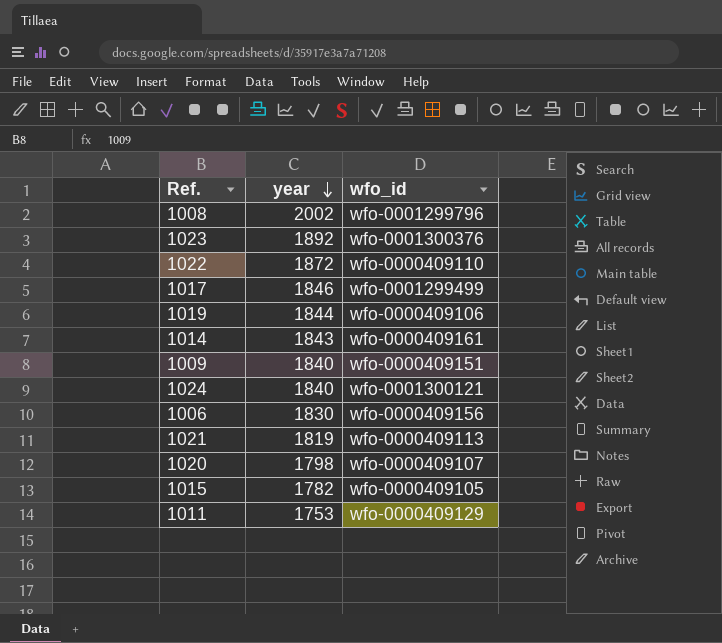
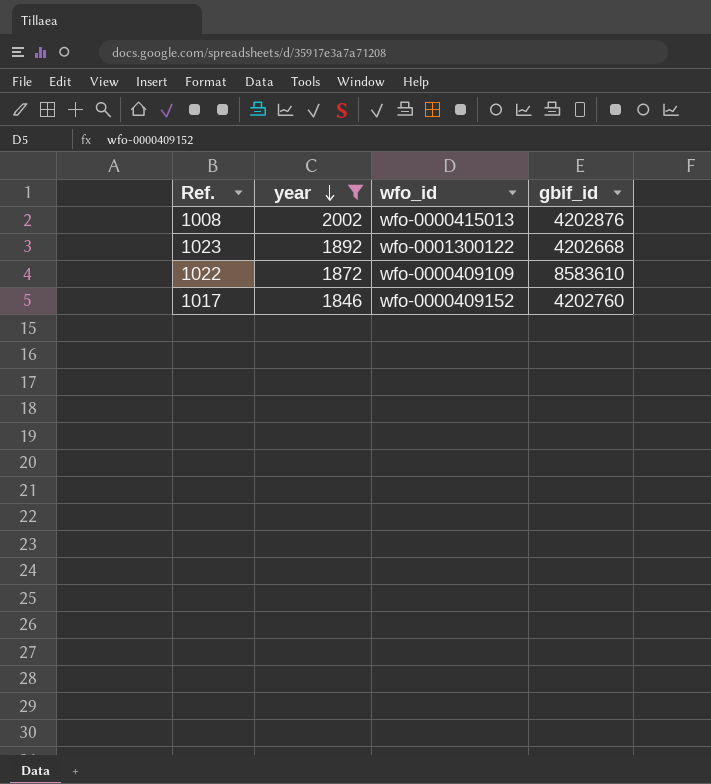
filter: none -> year >= 1846
column gbif_id | position: none -> 4
1008 | wfo_id: wfo-0001299796 -> wfo-0000415013
1023 | wfo_id: wfo-0001300376 -> wfo-0001300122
1022 | wfo_id: wfo-0000409110 -> wfo-0000409109
1017 | wfo_id: wfo-0001299499 -> wfo-0000409152

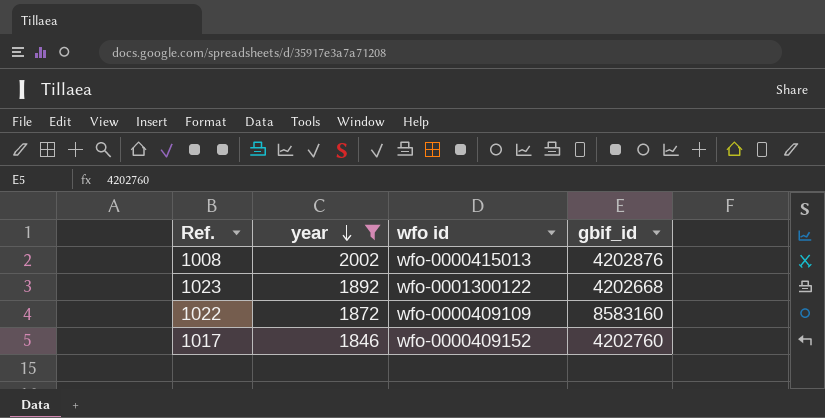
column name: wfo_id -> wfo id
1022 | gbif_id: 8583610 -> 8583160

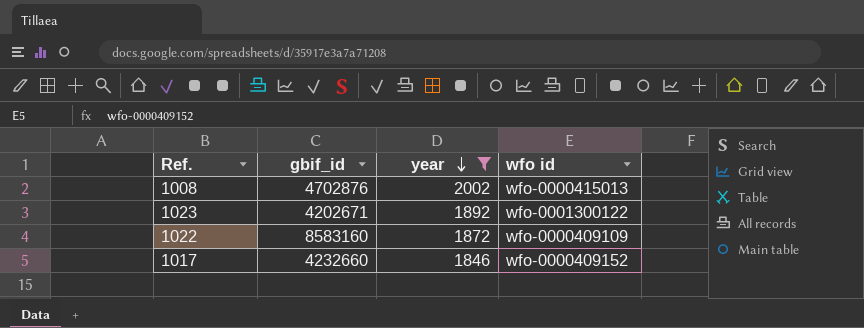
column gbif_id | position: 4 -> 2
1008 | gbif_id: 4202876 -> 4702876
1023 | gbif_id: 4202668 -> 4202671
1017 | gbif_id: 4202760 -> 4232660

